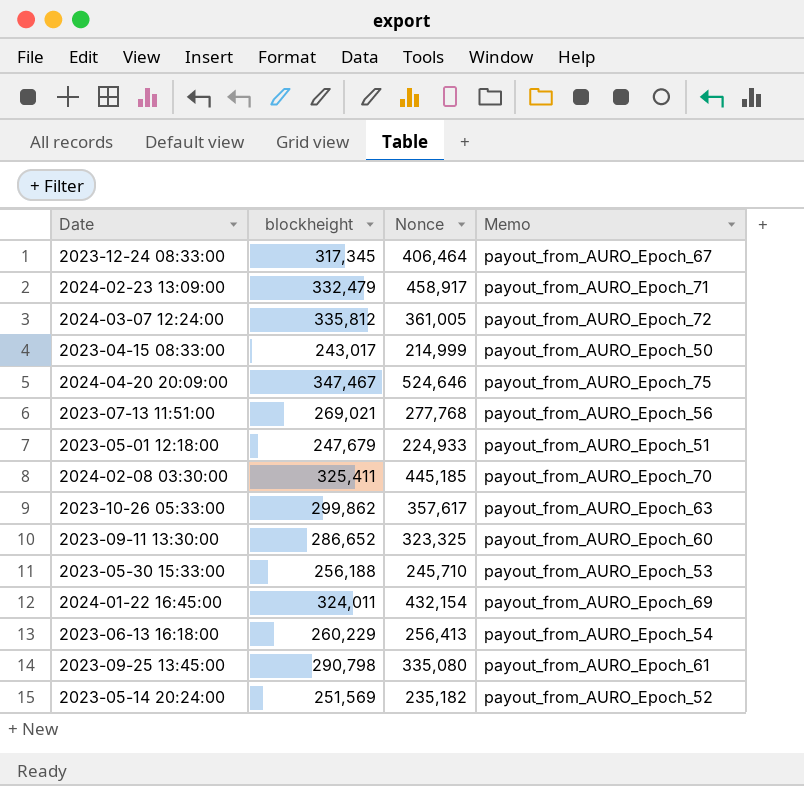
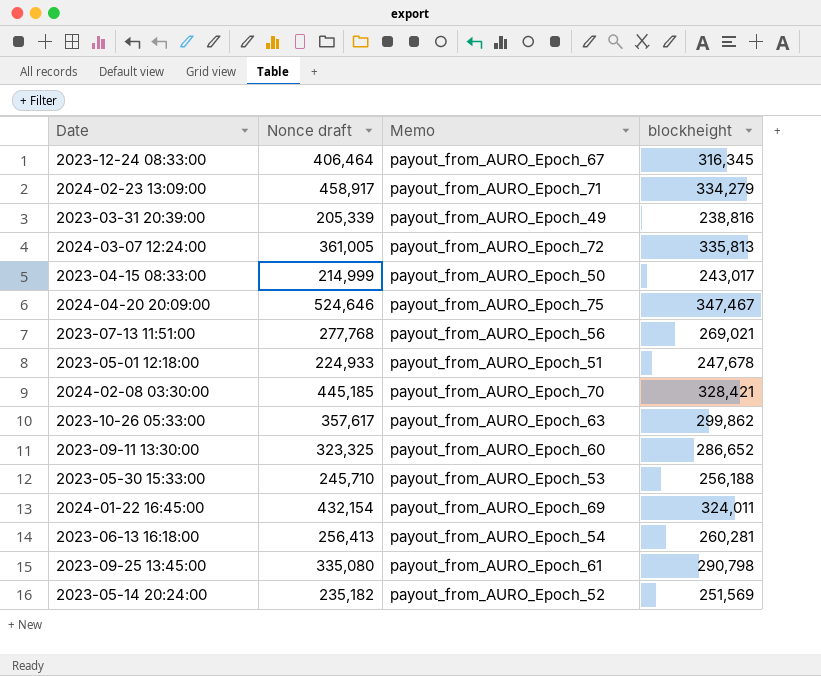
column name: Nonce -> Nonce draft
column blockheight | position: 2 -> 4
2023-12-24 08:33:00 | blockheight: 317,345 -> 316,345
2024-02-23 13:09:00 | blockheight: 332,479 -> 334,279
row 2023-03-31 20:39:00: none -> 205,339 | payout_from_AURO_Epoch_49 | 238,816
2024-03-07 12:24:00 | blockheight: 335,812 -> 335,813
2023-05-01 12:18:00 | blockheight: 247,679 -> 247,678
2024-02-08 03:30:00 | blockheight: 325,411 -> 328,421
2023-06-13 16:18:00 | blockheight: 260,229 -> 260,281

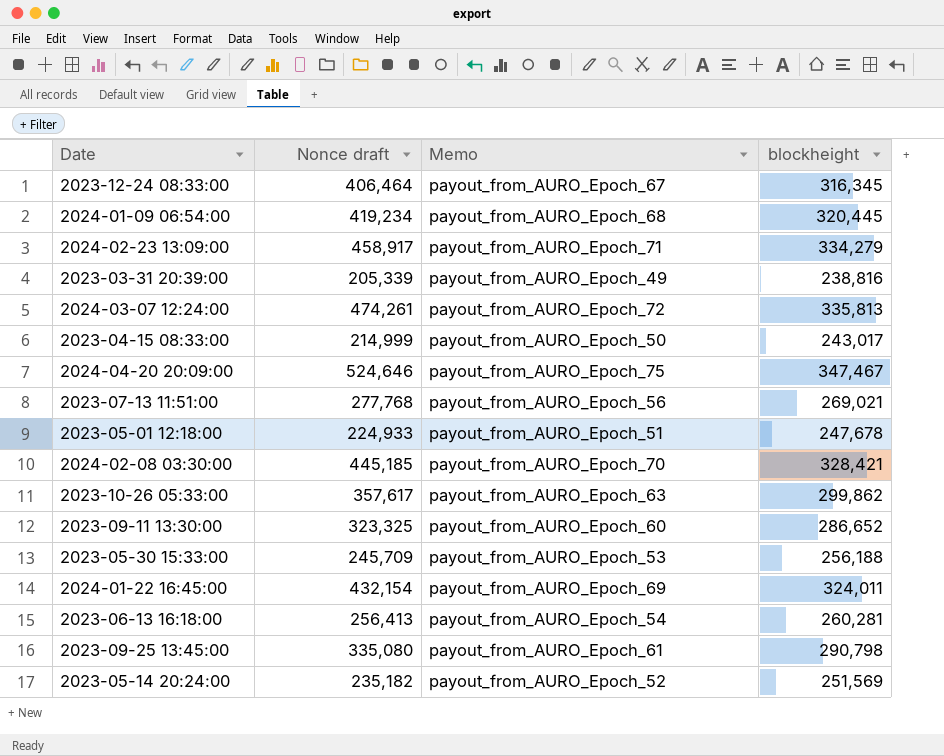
row 2024-01-09 06:54:00: none -> 419,234 | payout_from_AURO_Epoch_68 | 320,445
2024-03-07 12:24:00 | Nonce draft: 361,005 -> 474,261
2023-05-30 15:33:00 | Nonce draft: 245,710 -> 245,709

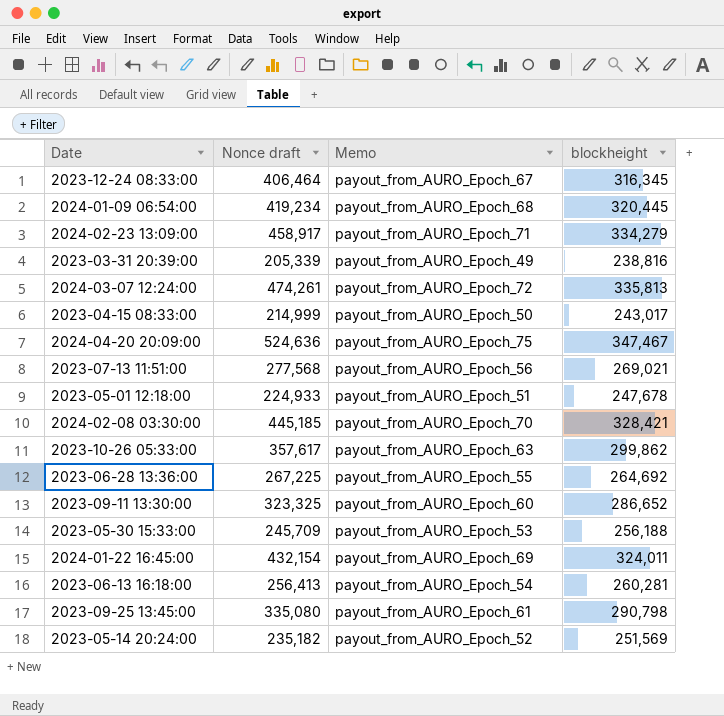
2024-04-20 20:09:00 | Nonce draft: 524,646 -> 524,636
2023-07-13 11:51:00 | Nonce draft: 277,768 -> 277,568
row 2023-06-28 13:36:00: none -> 267,225 | payout_from_AURO_Epoch_55 | 264,692

